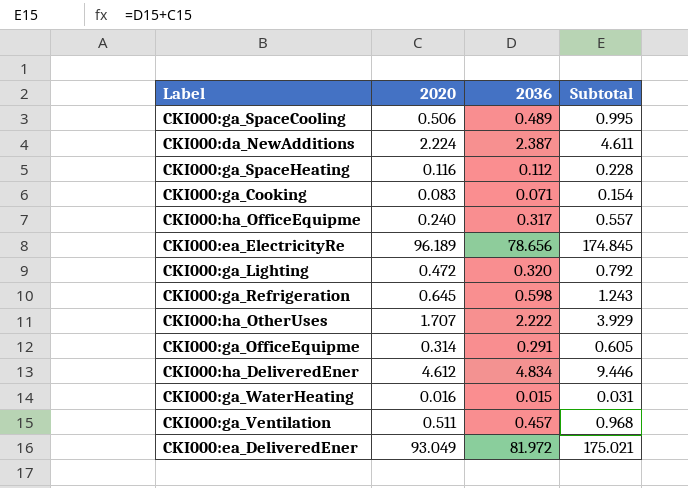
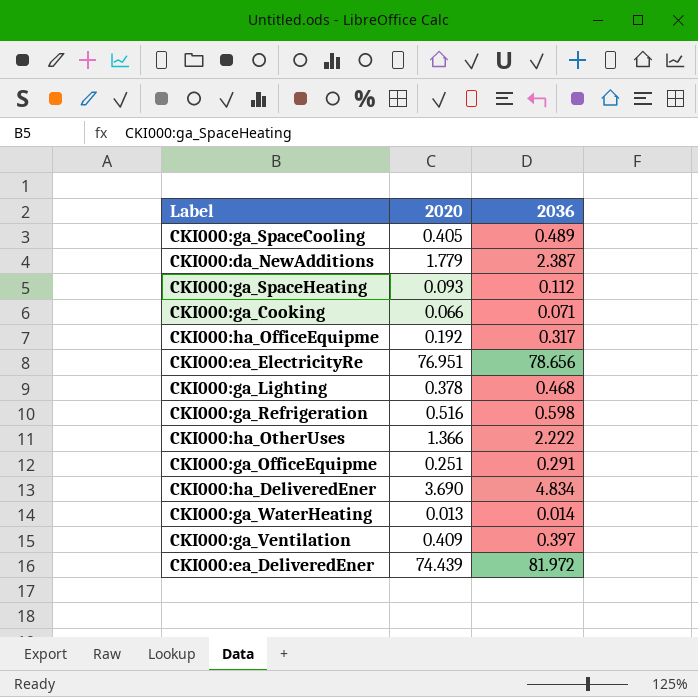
column Subtotal | formula: [2020] + [2036] -> none
CKI000:ga_SpaceCooling | 2020: 0.506 -> 0.405
CKI000:da_NewAdditions | 2020: 2.224 -> 1.779
CKI000:ga_SpaceHeating | 2020: 0.116 -> 0.093
CKI000:ga_Cooking | 2020: 0.083 -> 0.066
CKI000:ha_OfficeEquipme | 2020: 0.240 -> 0.192
CKI000:ea_ElectricityRe | 2020: 96.189 -> 76.951
CKI000:ga_Lighting | 2020: 0.472 -> 0.378
CKI000:ga_Lighting | 2036: 0.320 -> 0.468
CKI000:ga_Refrigeration | 2020: 0.645 -> 0.516
CKI000:ha_OtherUses | 2020: 1.707 -> 1.366
CKI000:ga_OfficeEquipme | 2020: 0.314 -> 0.251
CKI000:ha_DeliveredEner | 2020: 4.612 -> 3.690
CKI000:ga_WaterHeating | 2020: 0.016 -> 0.013
CKI000:ga_WaterHeating | 2036: 0.015 -> 0.014
CKI000:ga_Ventilation | 2020: 0.511 -> 0.409
CKI000:ga_Ventilation | 2036: 0.457 -> 0.397
CKI000:ea_DeliveredEner | 2020: 93.049 -> 74.439

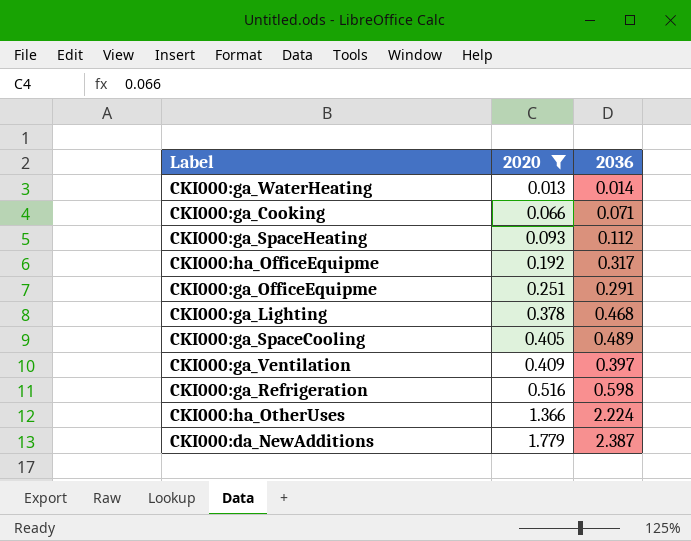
filter: none -> 2020 <= 1.779
row order: none -> 2020 ascending
CKI000:ha_OtherUses | 2036: 2.222 -> 2.224

